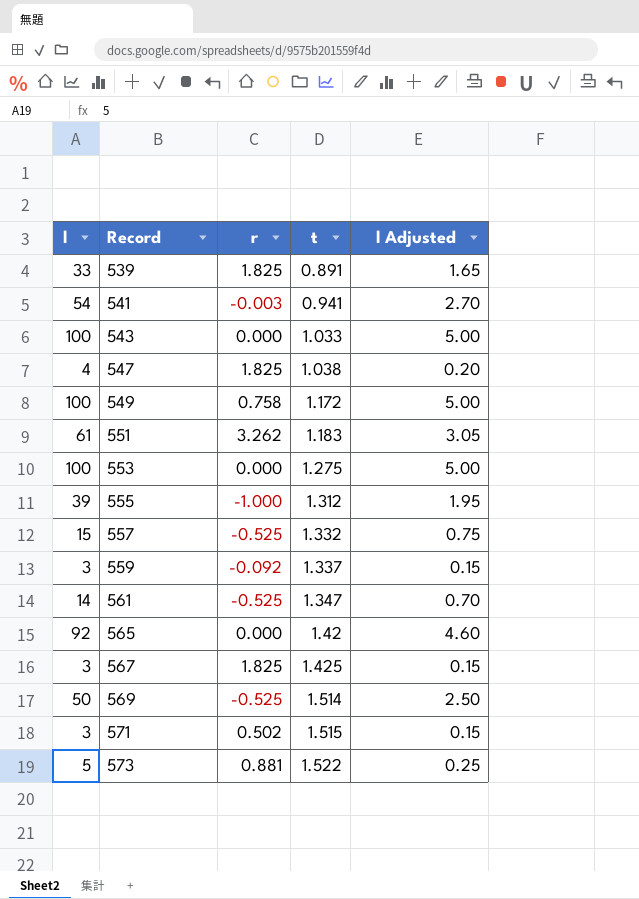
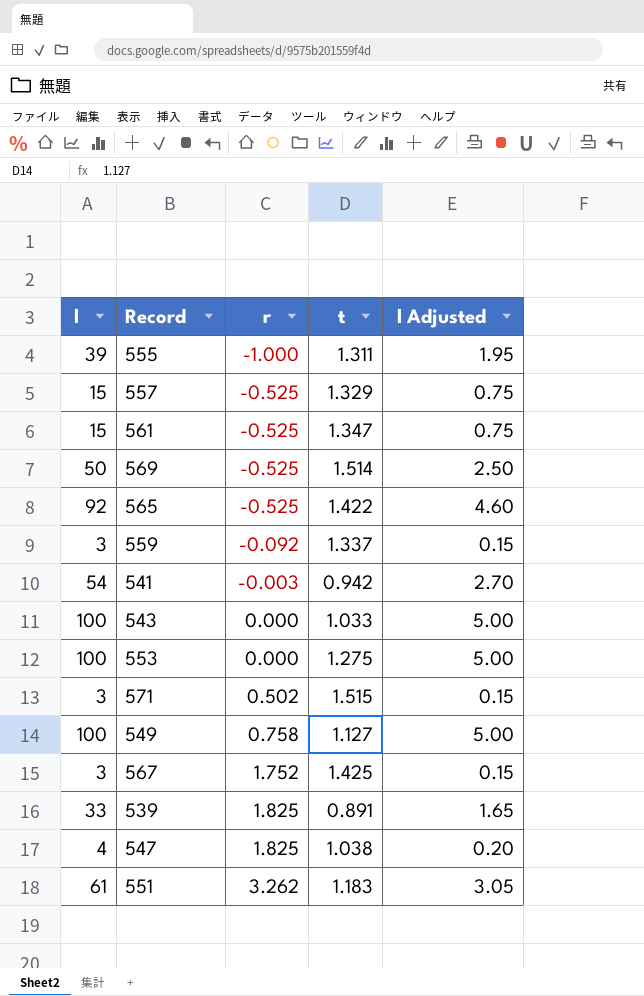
row order: Record ascending -> r ascending
row 573: 5 | 0.881 | 1.522 | 0.25 -> none
555 | t: 1.312 -> 1.311
557 | t: 1.332 -> 1.329
561 | l: 14 -> 15
561 | l Adjusted: 0.70 -> 0.75
565 | r: 0.000 -> -0.525
565 | t: 1.42 -> 1.422
541 | t: 0.941 -> 0.942
549 | t: 1.172 -> 1.127
567 | r: 1.825 -> 1.752

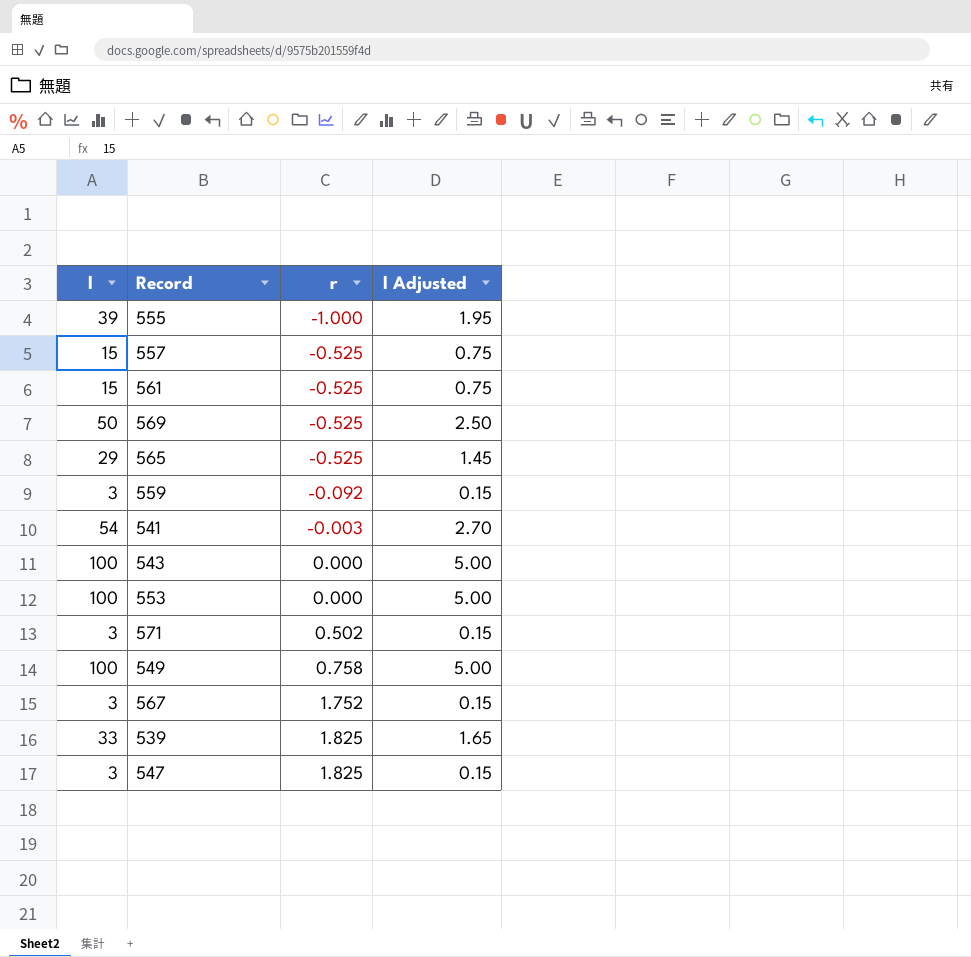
column t | position: 4 -> none
row 551: 61 | 3.262 | 1.183 | 3.05 -> none
565 | l: 92 -> 29
565 | l Adjusted: 4.60 -> 1.45
547 | l: 4 -> 3
547 | l Adjusted: 0.20 -> 0.15

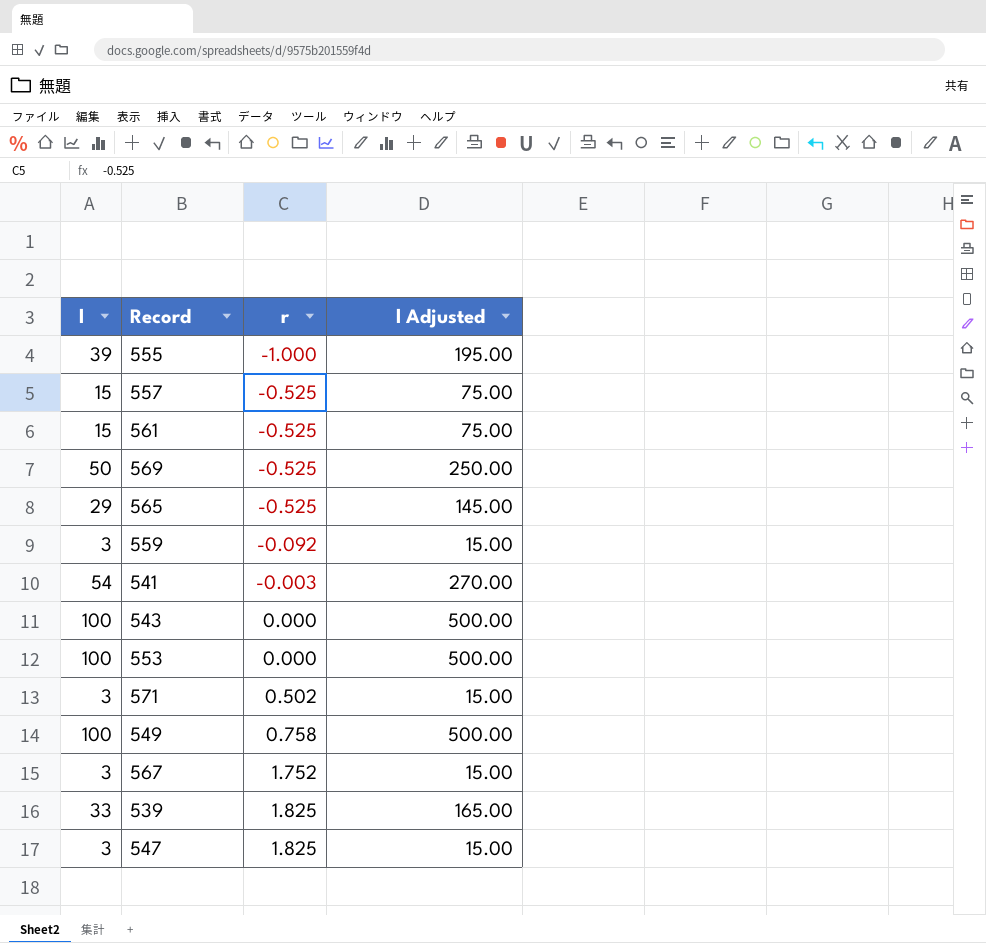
column l Adjusted | formula: [l] * 0.05 -> [l] * 5

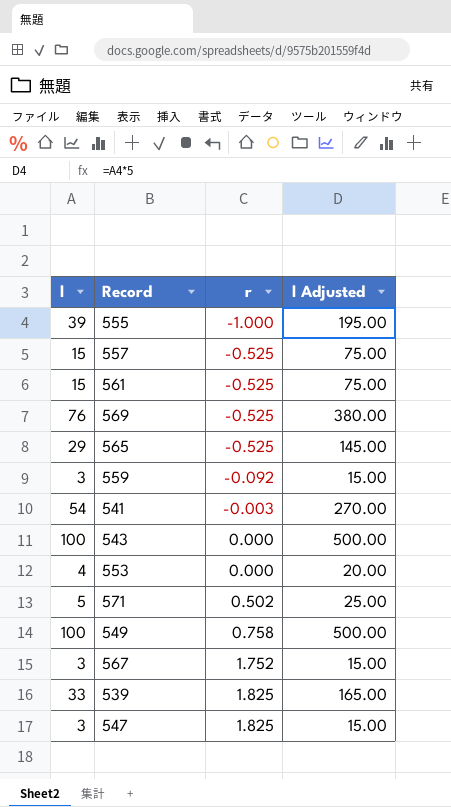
569 | l: 50 -> 76
569 | l Adjusted: 250.00 -> 380.00
553 | l: 100 -> 4
553 | l Adjusted: 500.00 -> 20.00
571 | l: 3 -> 5
571 | l Adjusted: 15.00 -> 25.00

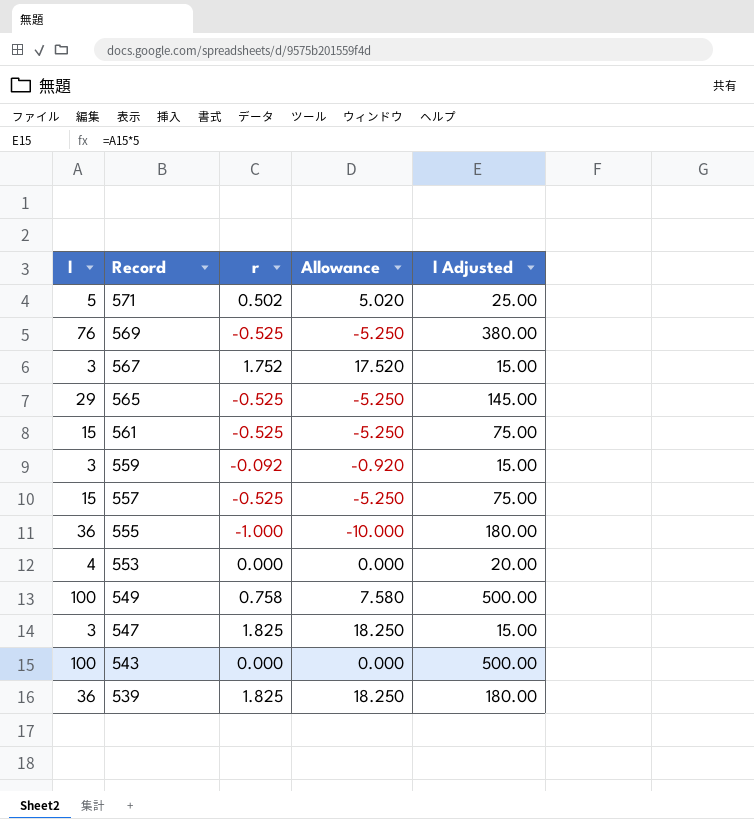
row order: r ascending -> Record descending
column Allowance | formula: none -> [r] * 10
row 541: 54 | -0.003 | 270.00 -> none
555 | l: 39 -> 36
555 | l Adjusted: 195.00 -> 180.00
539 | l: 33 -> 36
539 | l Adjusted: 165.00 -> 180.00

